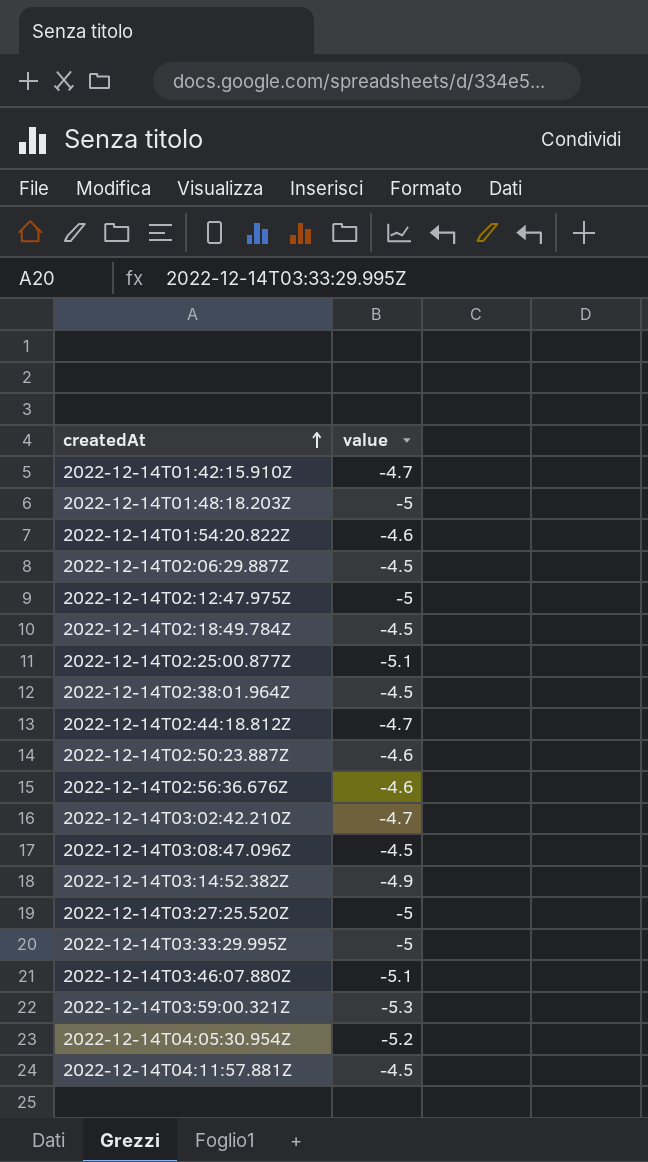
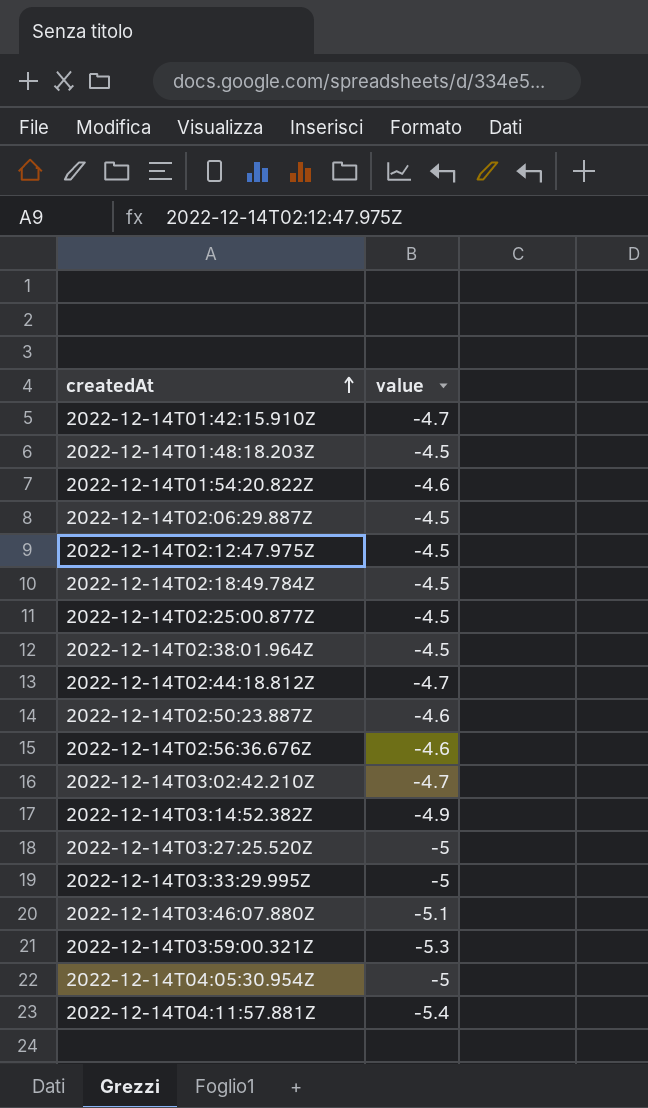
row 2022-12-14T03:08:47.096Z: -4.5 -> none
2022-12-14T01:48:18.203Z | value: -5 -> -4.5
2022-12-14T02:12:47.975Z | value: -5 -> -4.5
2022-12-14T02:25:00.877Z | value: -5.1 -> -4.5
2022-12-14T04:05:30.954Z | value: -5.2 -> -5
2022-12-14T04:11:57.881Z | value: -4.5 -> -5.4

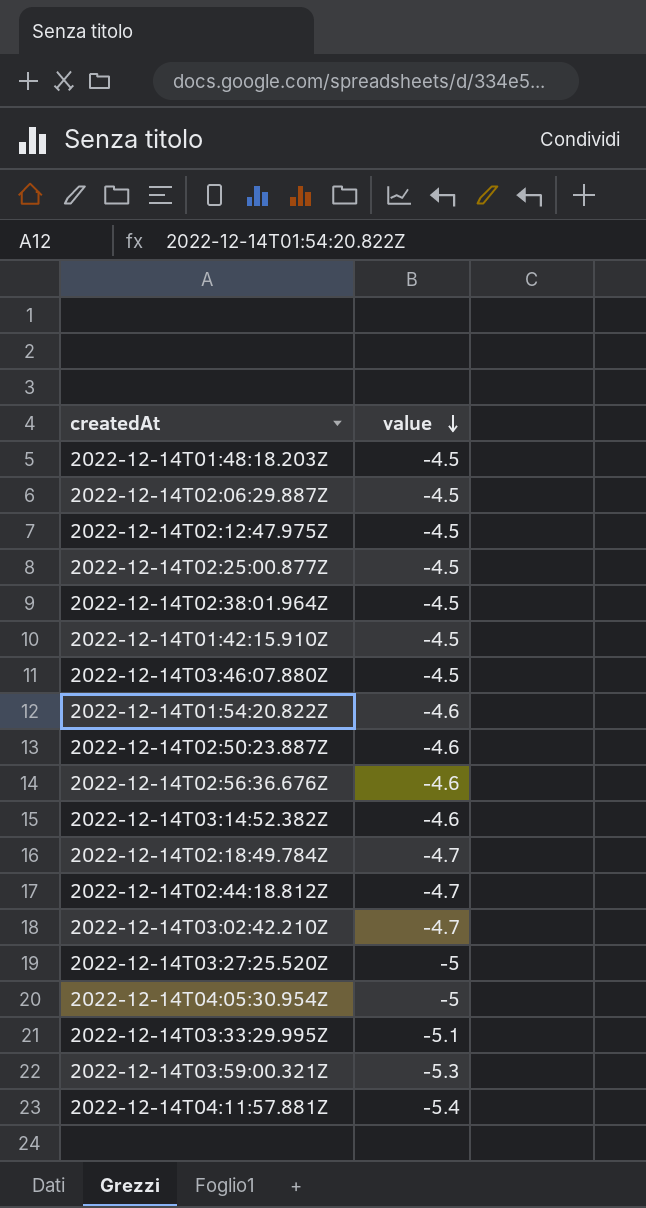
row order: createdAt ascending -> value descending
2022-12-14T01:42:15.910Z | value: -4.7 -> -4.5
2022-12-14T03:46:07.880Z | value: -5.1 -> -4.5
2022-12-14T03:14:52.382Z | value: -4.9 -> -4.6
2022-12-14T02:18:49.784Z | value: -4.5 -> -4.7
2022-12-14T03:33:29.995Z | value: -5 -> -5.1

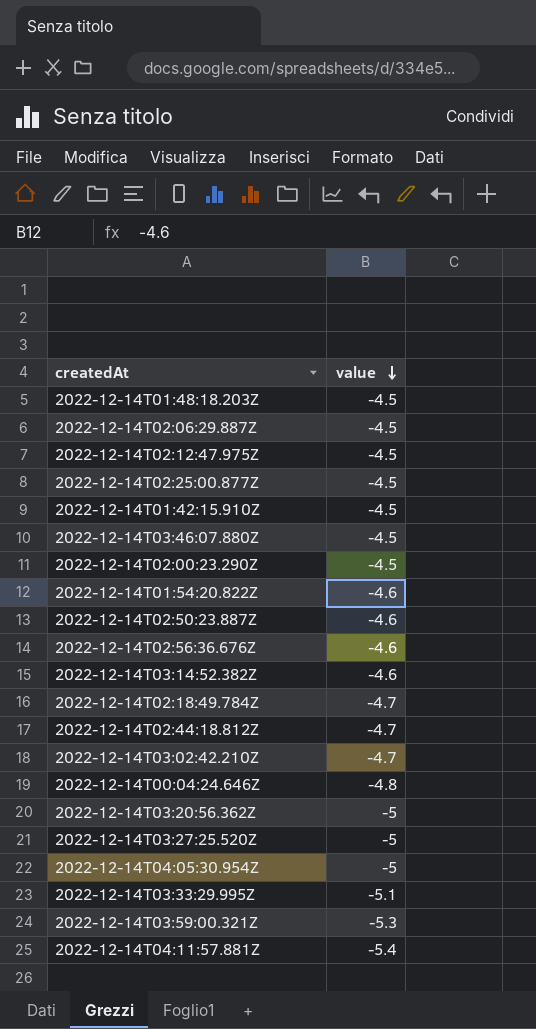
row 2022-12-14T02:38:01.964Z: -4.5 -> none
row 2022-12-14T02:00:23.290Z: none -> -4.5
row 2022-12-14T00:04:24.646Z: none -> -4.8
row 2022-12-14T03:20:56.362Z: none -> -5

